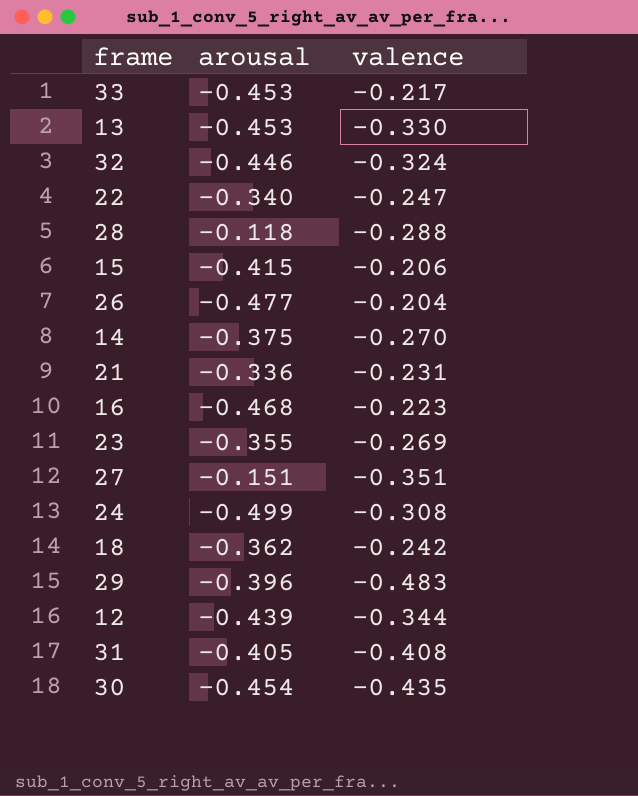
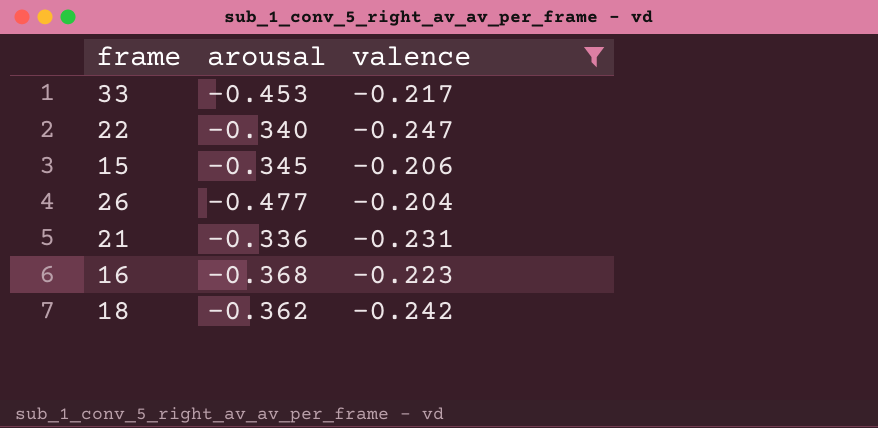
filter: none -> valence >= -0.247
15 | arousal: -0.415 -> -0.345
16 | arousal: -0.468 -> -0.368

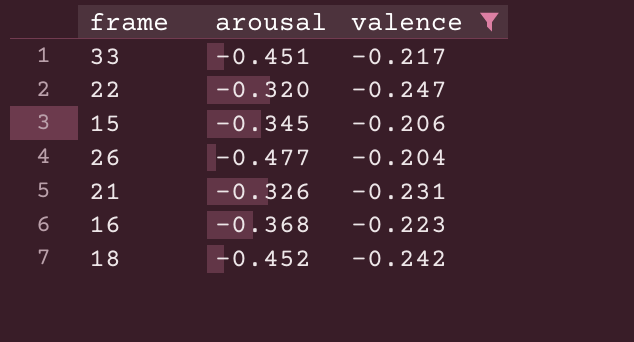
33 | arousal: -0.453 -> -0.451
22 | arousal: -0.340 -> -0.320
21 | arousal: -0.336 -> -0.326
18 | arousal: -0.362 -> -0.452

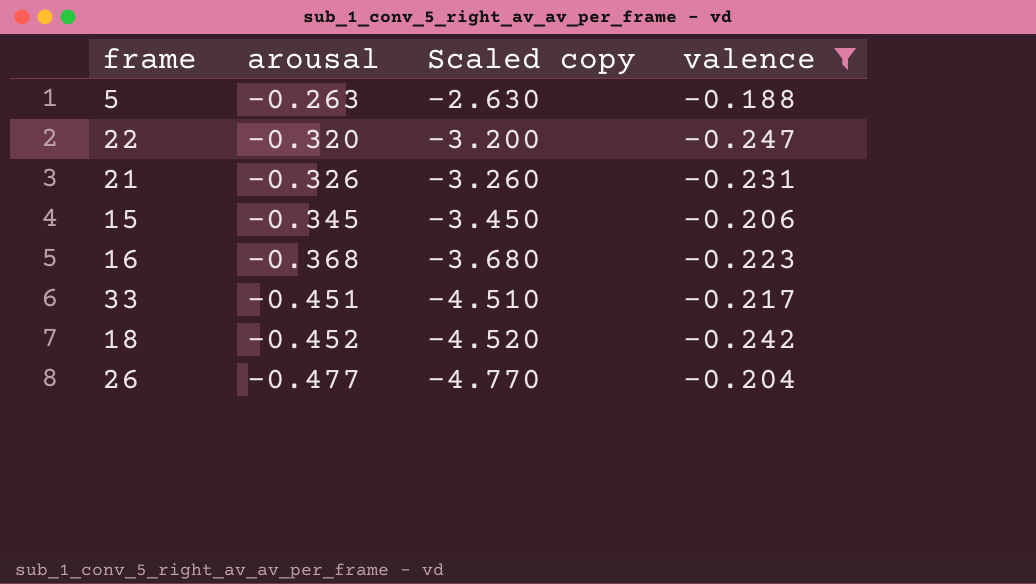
row order: none -> arousal descending
column Scaled copy | formula: none -> [arousal] * 10
row 5: none -> -0.263 | -2.630 | -0.188

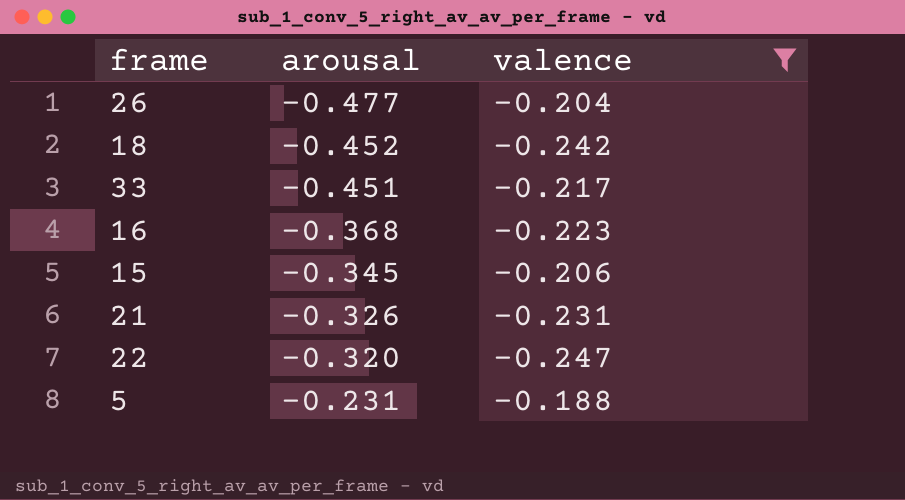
row order: arousal descending -> arousal ascending
column Scaled copy | formula: [arousal] * 10 -> none
5 | arousal: -0.263 -> -0.231

